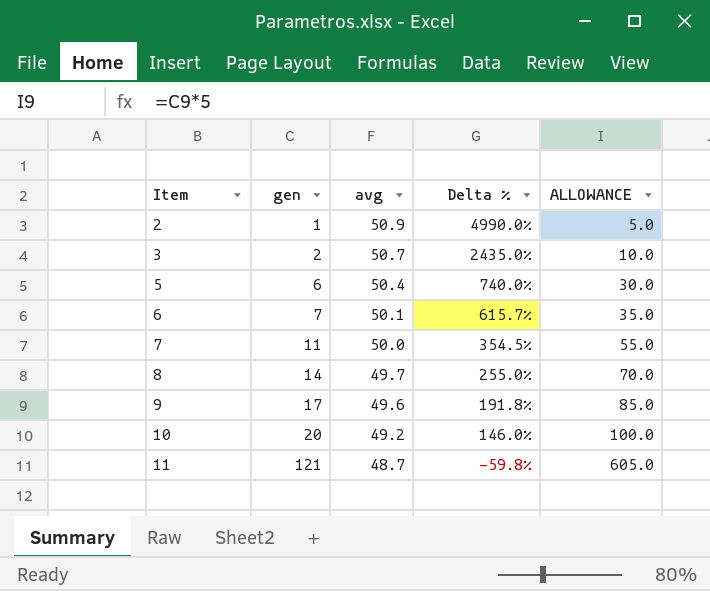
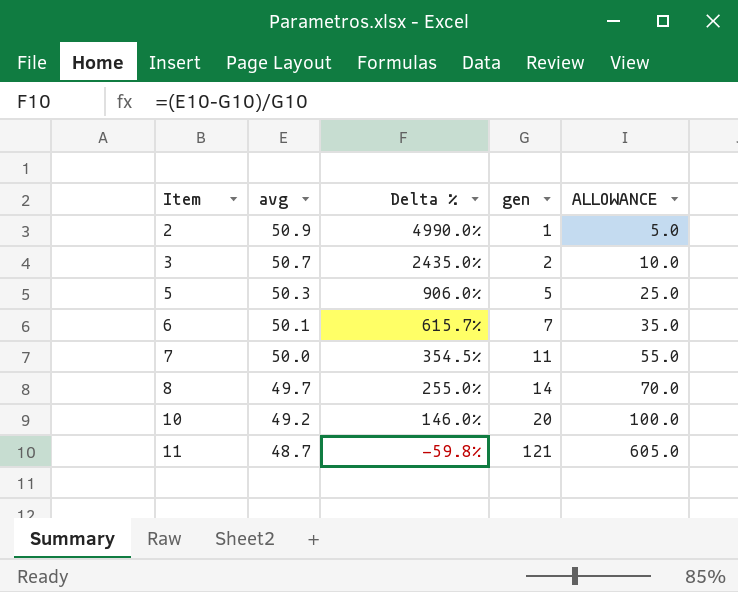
column gen | position: 2 -> 4
row 9: 17 | 49.6 | 191.8% | 85.0 -> none
5 | avg: 50.4 -> 50.3
5 | Delta %: 740.0% -> 906.0%
5 | gen: 6 -> 5
5 | ALLOWANCE: 30.0 -> 25.0

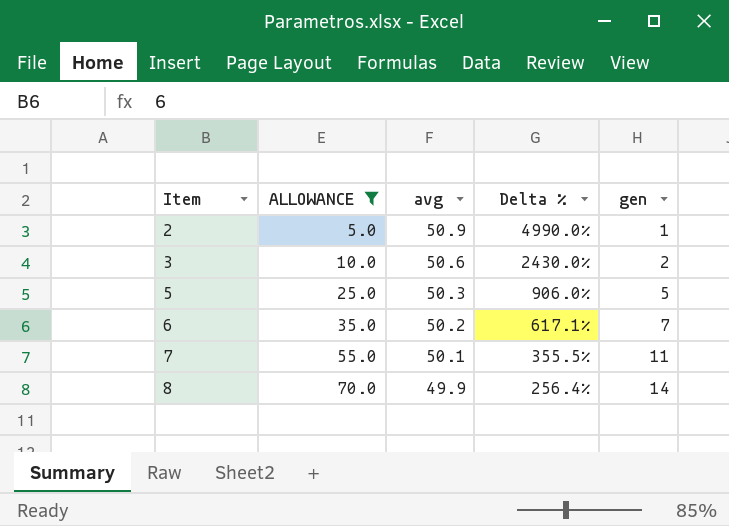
filter: none -> ALLOWANCE <= 70.0
column ALLOWANCE | position: 5 -> 2
3 | avg: 50.7 -> 50.6
3 | Delta %: 2435.0% -> 2430.0%
6 | avg: 50.1 -> 50.2
6 | Delta %: 615.7% -> 617.1%
7 | avg: 50.0 -> 50.1
7 | Delta %: 354.5% -> 355.5%
8 | avg: 49.7 -> 49.9
8 | Delta %: 255.0% -> 256.4%

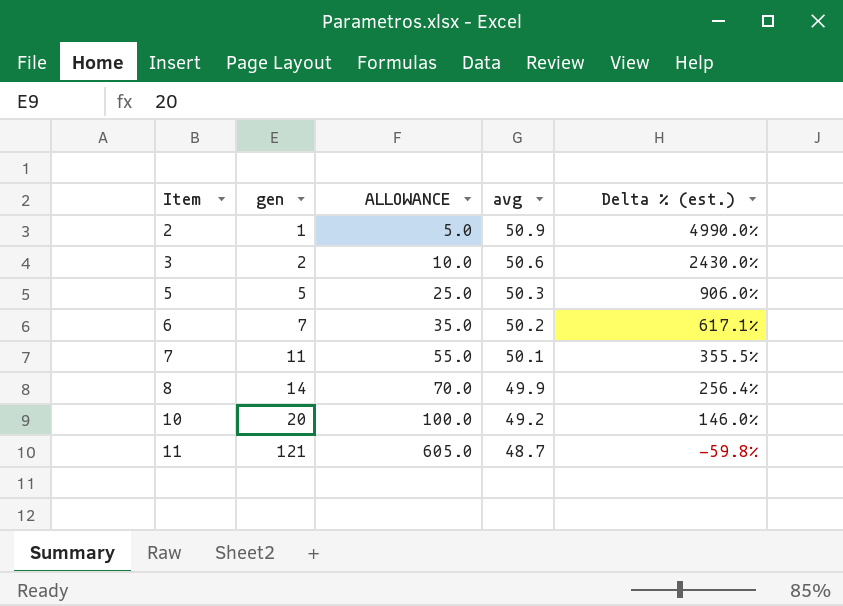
filter: ALLOWANCE <= 70.0 -> none
column gen | position: 5 -> 2
column name: Delta % -> Delta % (est.)

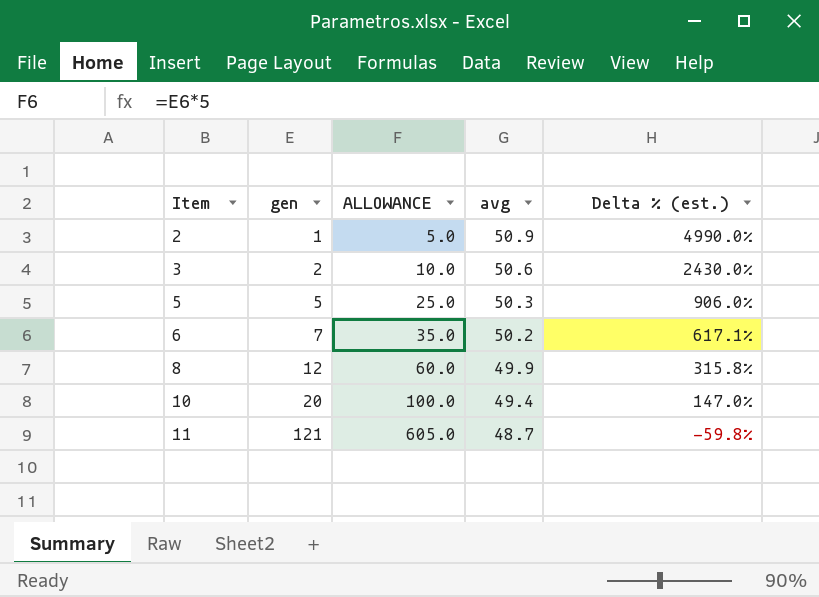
row 7: 11 | 55.0 | 50.1 | 355.5% -> none
8 | gen: 14 -> 12
8 | ALLOWANCE: 70.0 -> 60.0
8 | Delta % (est.): 256.4% -> 315.8%
10 | avg: 49.2 -> 49.4
10 | Delta % (est.): 146.0% -> 147.0%

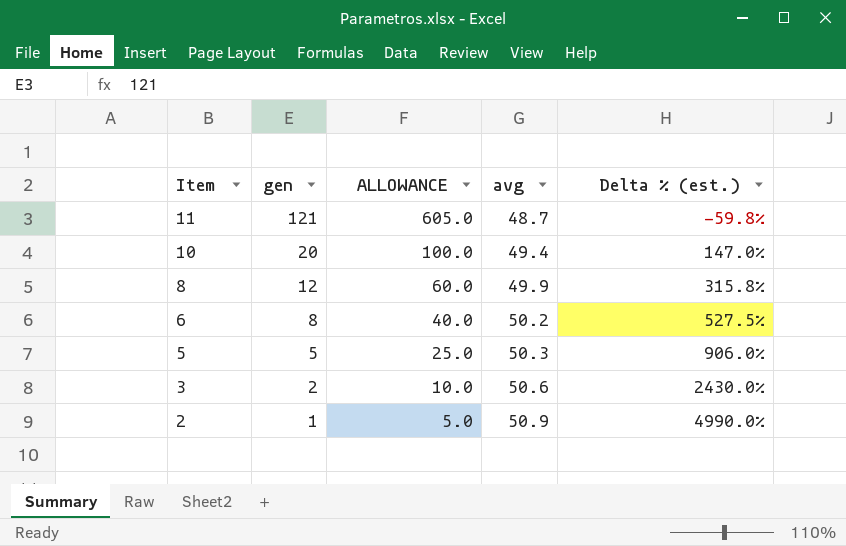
row order: Item ascending -> Item descending
6 | gen: 7 -> 8
6 | ALLOWANCE: 35.0 -> 40.0
6 | Delta % (est.): 617.1% -> 527.5%

